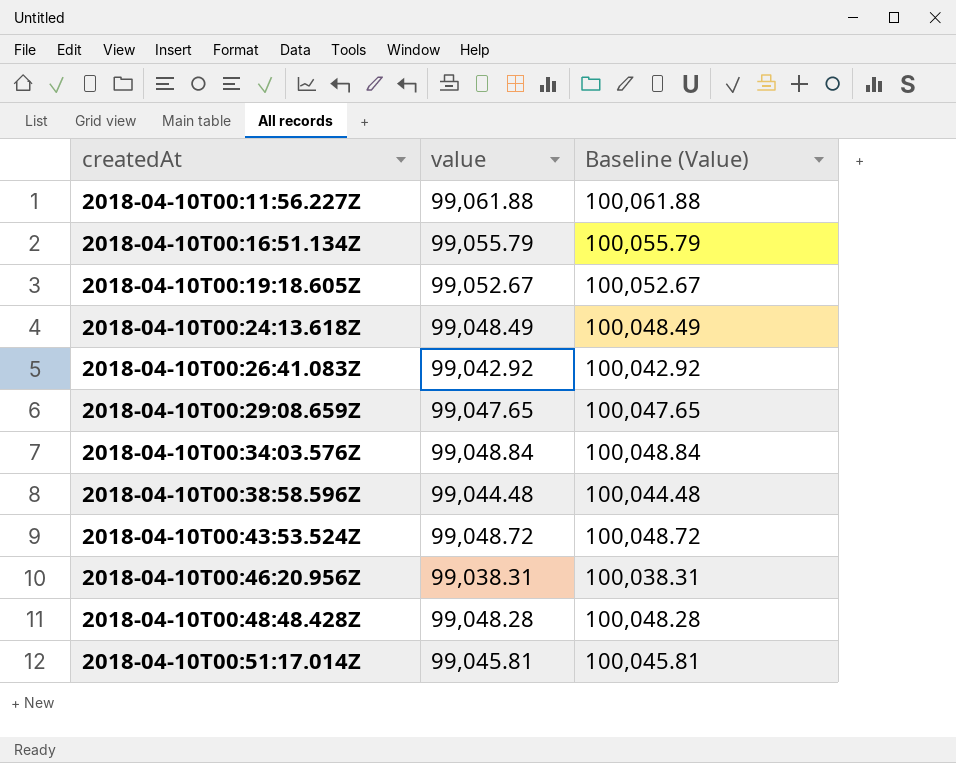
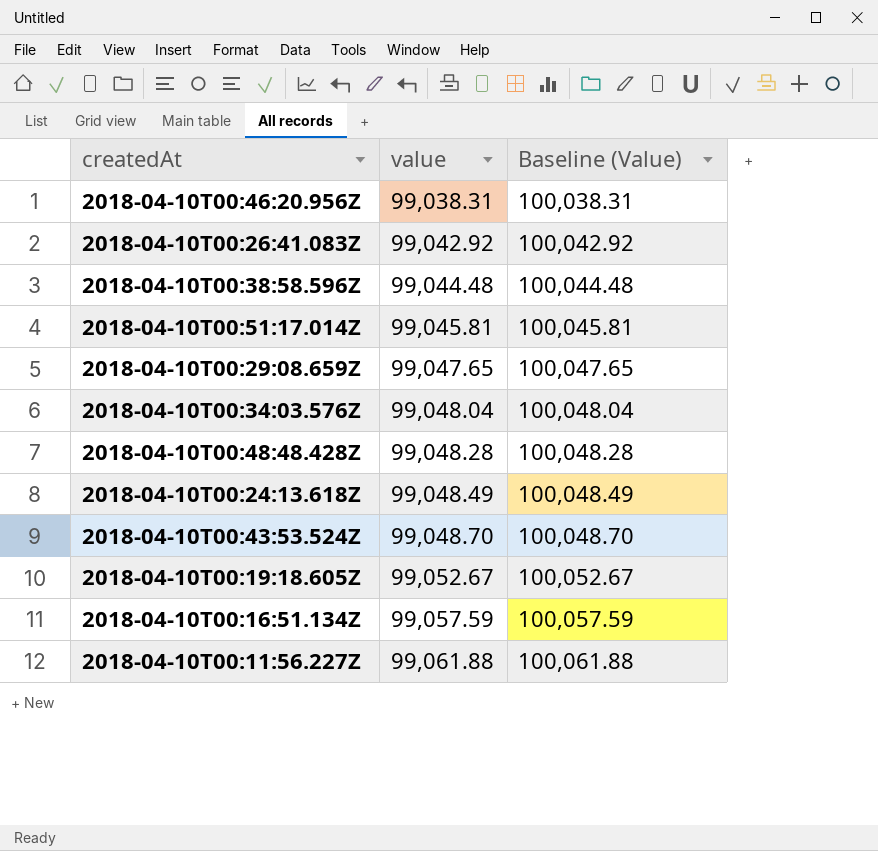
row order: createdAt ascending -> value ascending
2018-04-10T00:34:03.576Z | value: 99,048.84 -> 99,048.04
2018-04-10T00:34:03.576Z | Baseline (Value): 100,048.84 -> 100,048.04
2018-04-10T00:43:53.524Z | value: 99,048.72 -> 99,048.70
2018-04-10T00:43:53.524Z | Baseline (Value): 100,048.72 -> 100,048.70
2018-04-10T00:16:51.134Z | value: 99,055.79 -> 99,057.59
2018-04-10T00:16:51.134Z | Baseline (Value): 100,055.79 -> 100,057.59

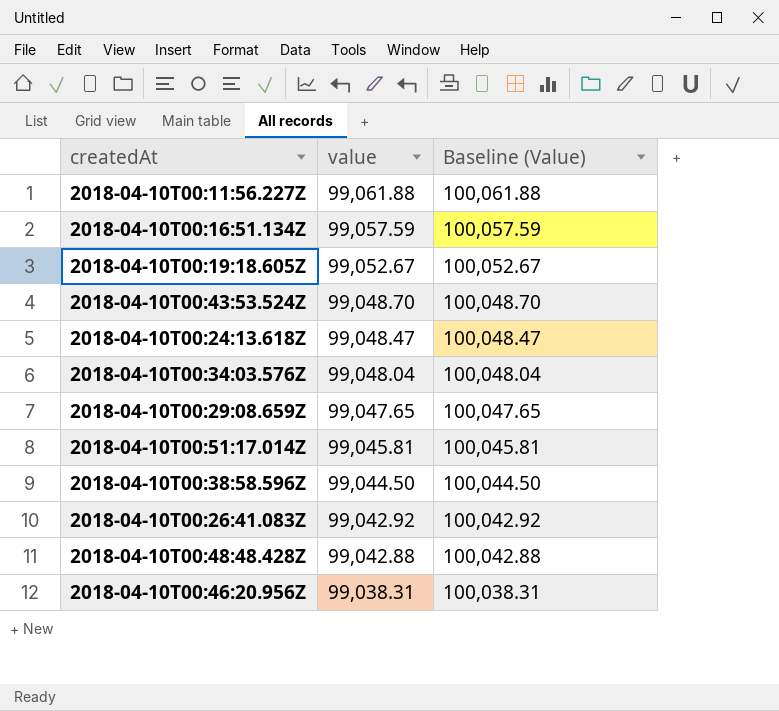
row order: value ascending -> value descending
2018-04-10T00:24:13.618Z | value: 99,048.49 -> 99,048.47
2018-04-10T00:24:13.618Z | Baseline (Value): 100,048.49 -> 100,048.47
2018-04-10T00:38:58.596Z | value: 99,044.48 -> 99,044.50
2018-04-10T00:38:58.596Z | Baseline (Value): 100,044.48 -> 100,044.50
2018-04-10T00:48:48.428Z | value: 99,048.28 -> 99,042.88
2018-04-10T00:48:48.428Z | Baseline (Value): 100,048.28 -> 100,042.88

